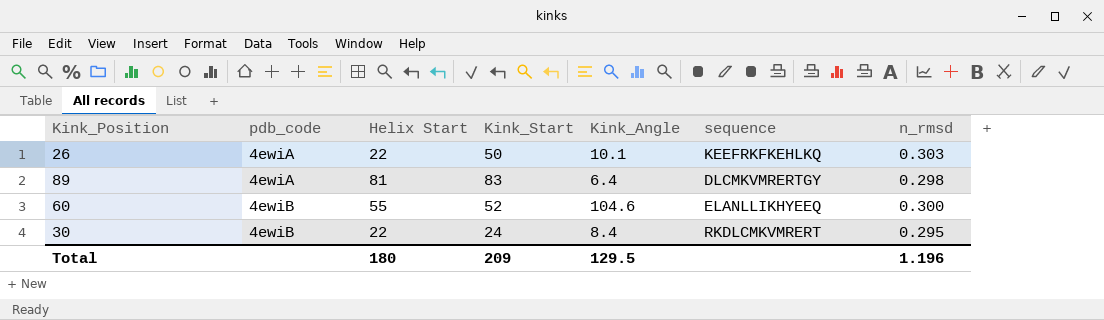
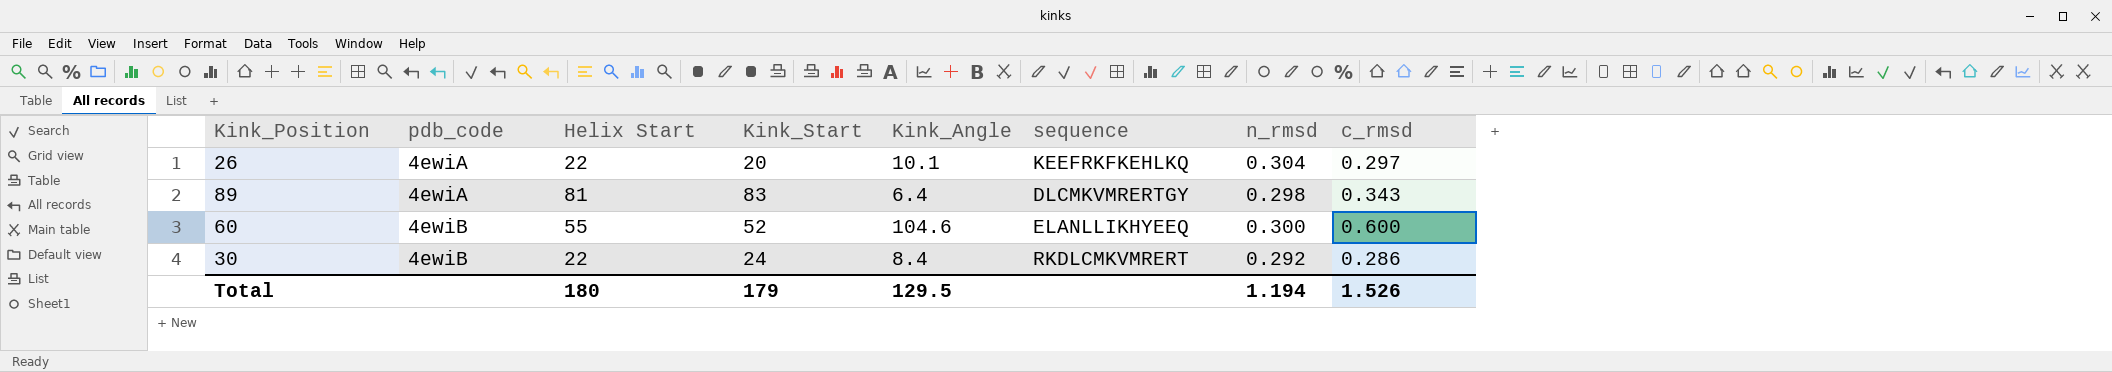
column c_rmsd | position: none -> 8
26 | Kink_Start: 50 -> 20
26 | n_rmsd: 0.303 -> 0.304
30 | n_rmsd: 0.295 -> 0.292
Total | Kink_Start: 209 -> 179
Total | n_rmsd: 1.196 -> 1.194

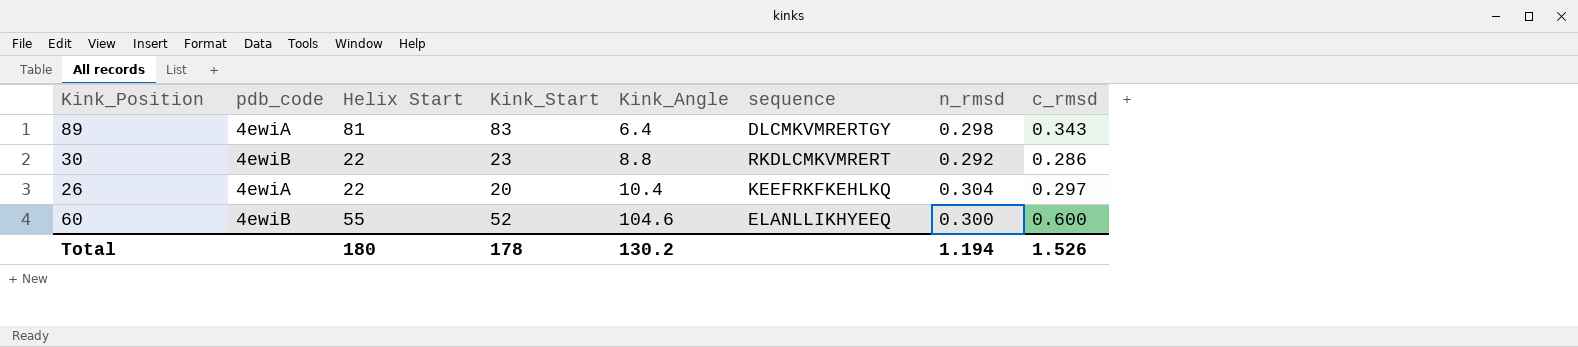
row order: pdb_code ascending -> Kink_Angle ascending
30 | Kink_Start: 24 -> 23
30 | Kink_Angle: 8.4 -> 8.8
26 | Kink_Angle: 10.1 -> 10.4
Total | Kink_Start: 179 -> 178
Total | Kink_Angle: 129.5 -> 130.2

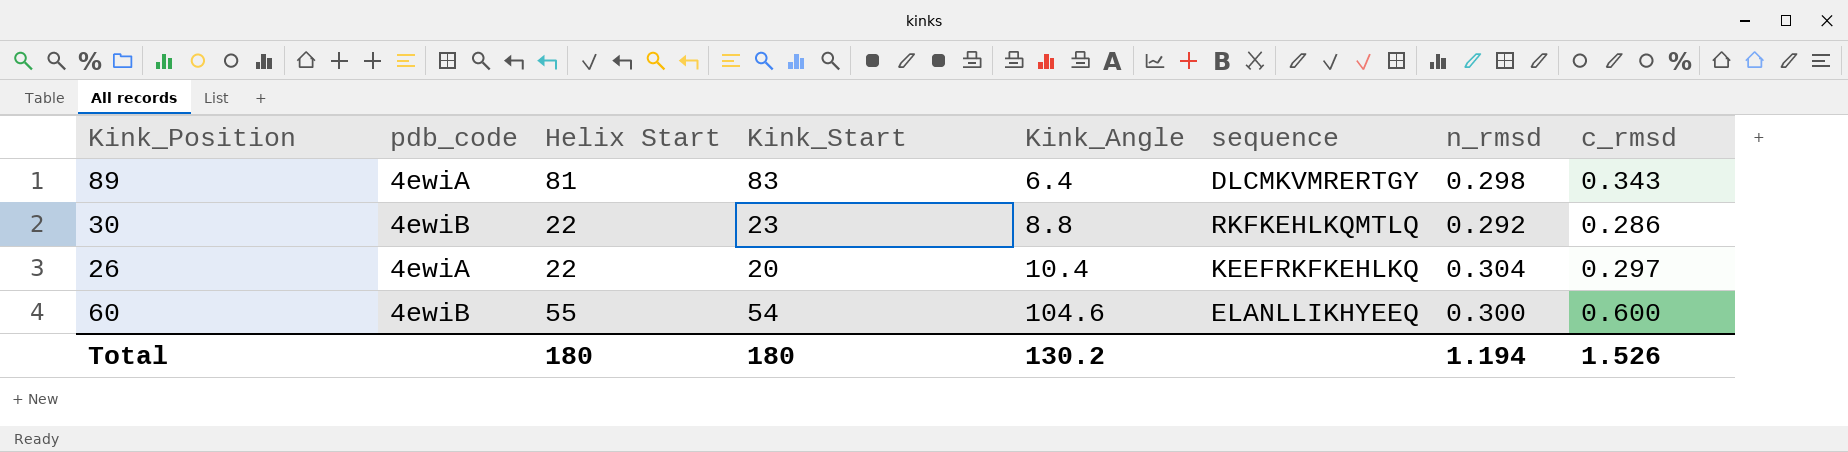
30 | sequence: RKDLCMKVMRERT -> RKFKEHLKQMTLQ
60 | Kink_Start: 52 -> 54
Total | Kink_Start: 178 -> 180

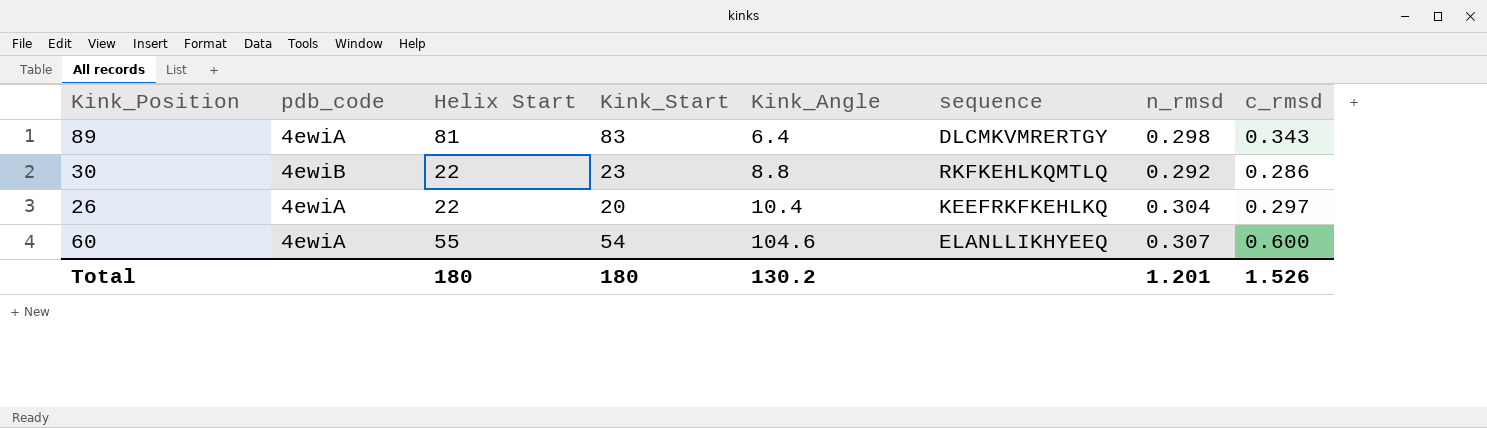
60 | pdb_code: 4ewiB -> 4ewiA
60 | n_rmsd: 0.300 -> 0.307
Total | n_rmsd: 1.194 -> 1.201

